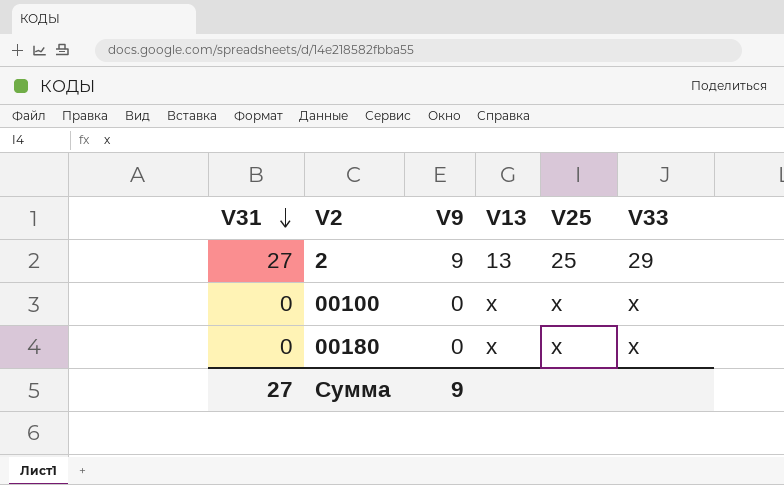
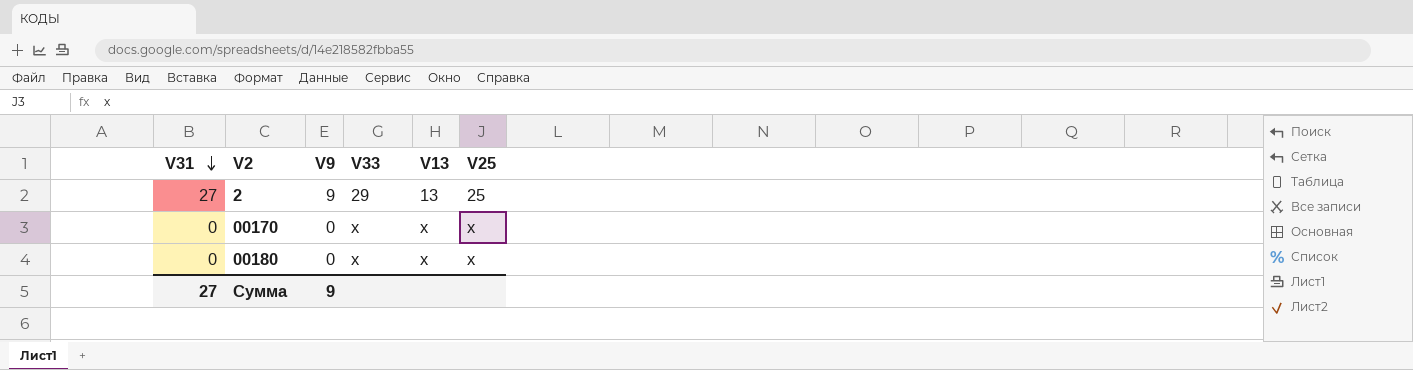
column V33 | position: 6 -> 4
row 00100: 0 | 0 | х | х | х -> none
row 00170: none -> 0 | 0 | х | х | х

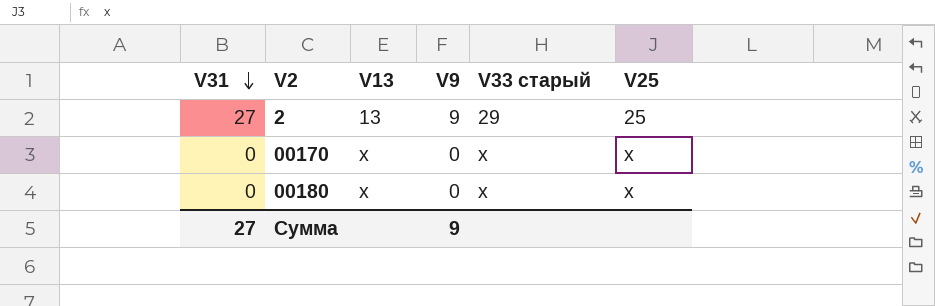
column V13 | position: 5 -> 3
column name: V33 -> V33 старый

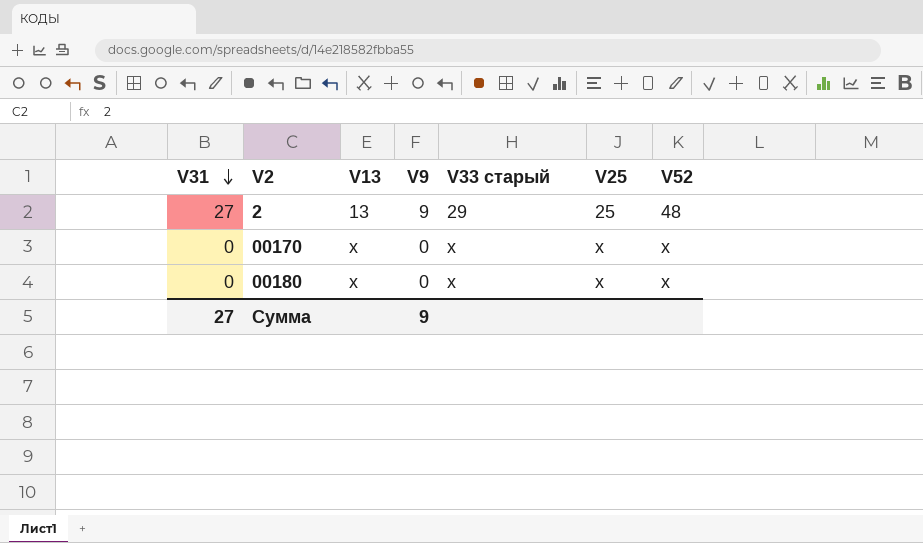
column V52 | position: none -> 7

